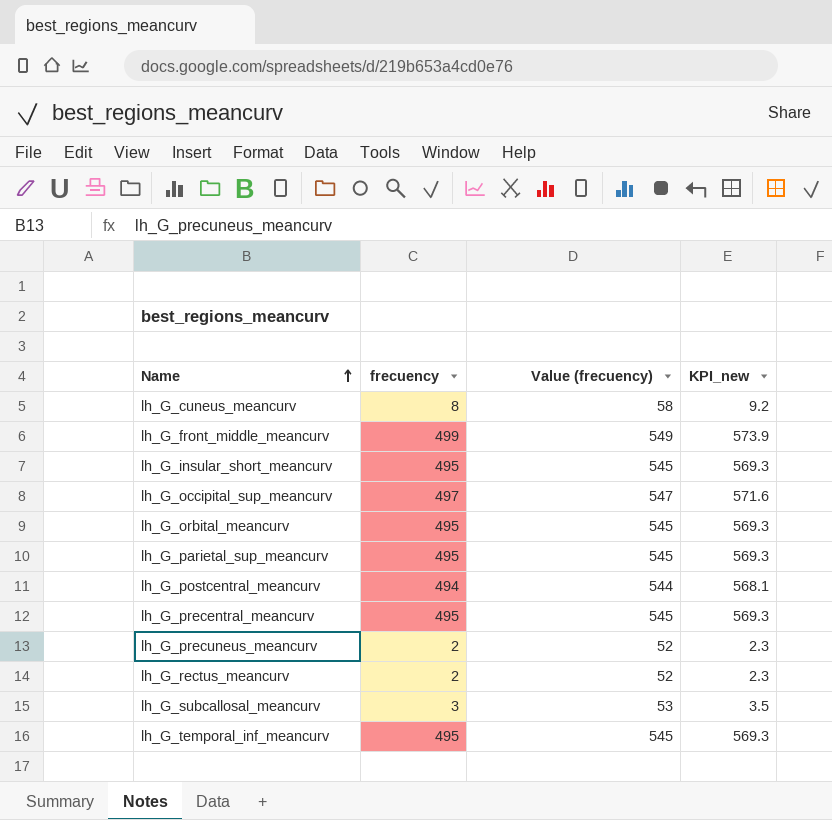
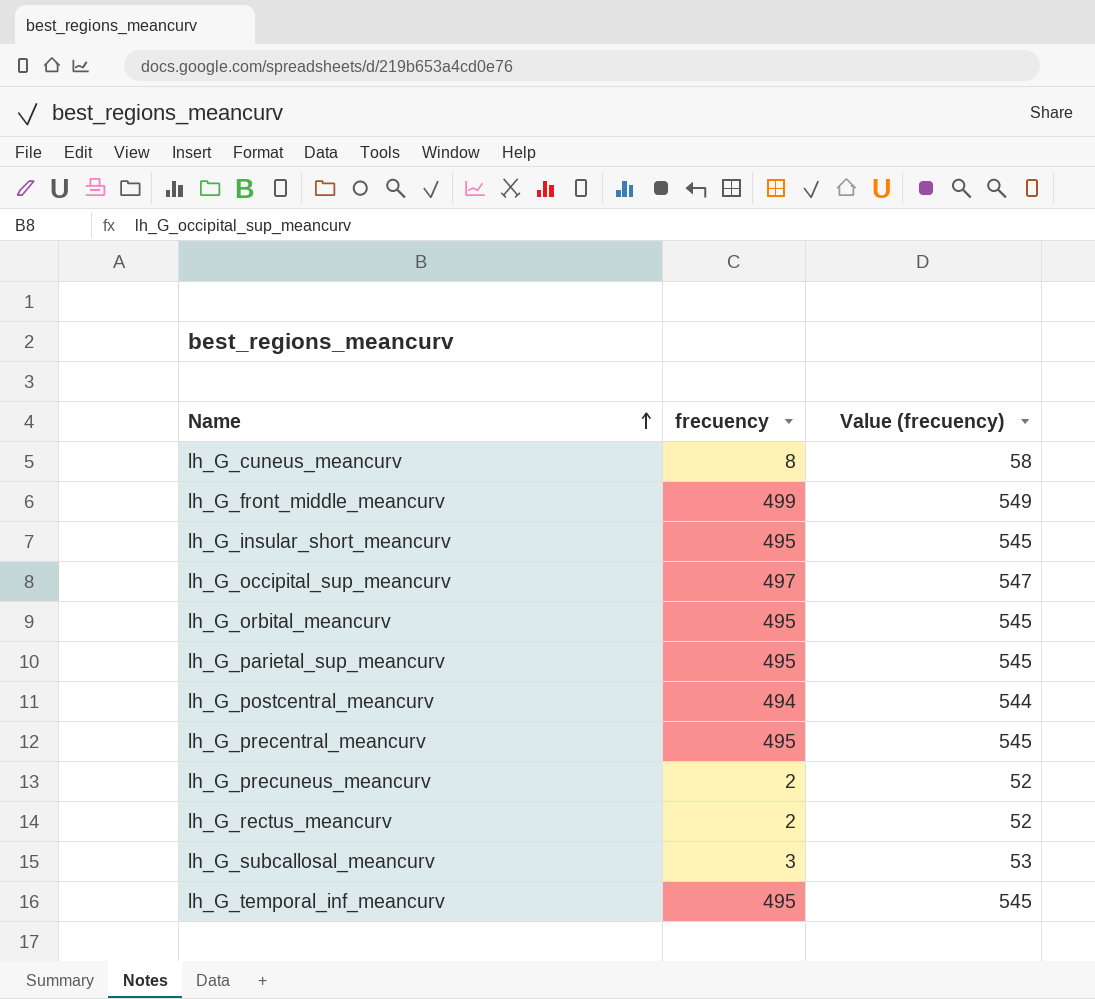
column KPI_new | formula: [frecuency] * 1.15 -> none

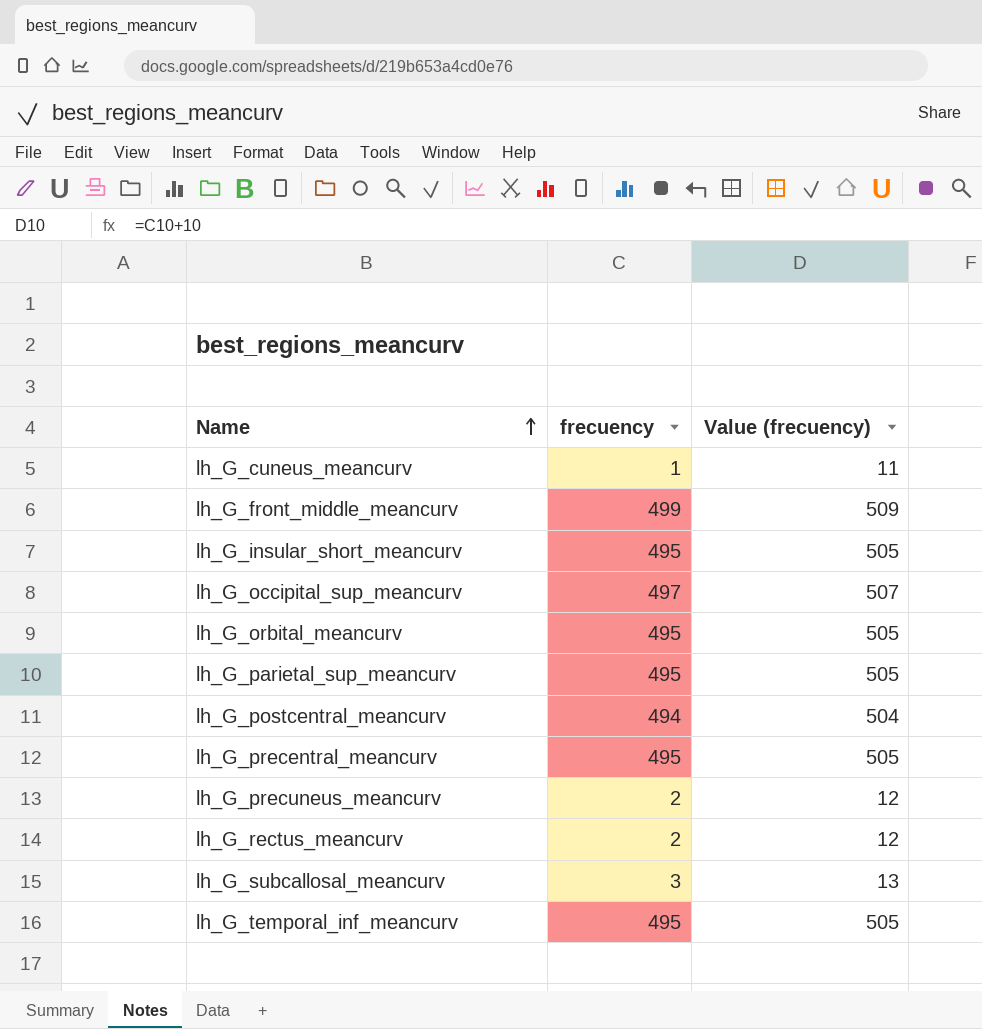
column Value (frecuency) | formula: [frecuency] + 50 -> [frecuency] + 10
lh_G_cuneus_meancurv | frecuency: 8 -> 1

